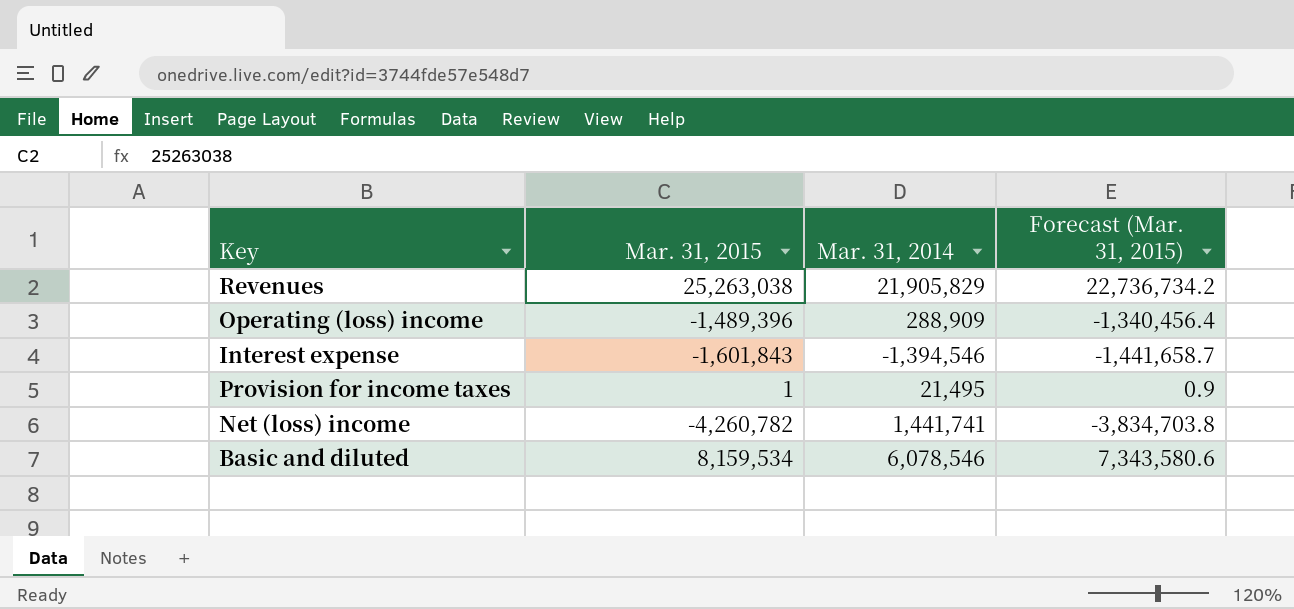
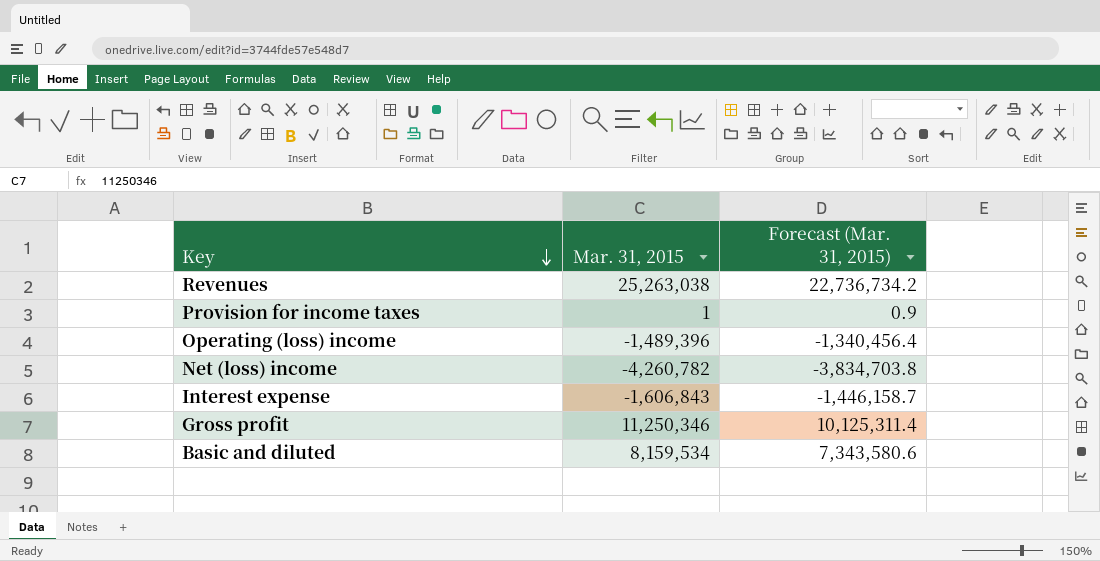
row order: none -> Key descending
column Mar. 31, 2014 | position: 3 -> none
Interest expense | Mar. 31, 2015: -1,601,843 -> -1,606,843
Interest expense | Forecast (Mar. 31, 2015): -1,441,658.7 -> -1,446,158.7
row Gross profit: none -> 11,250,346 | 10,125,311.4

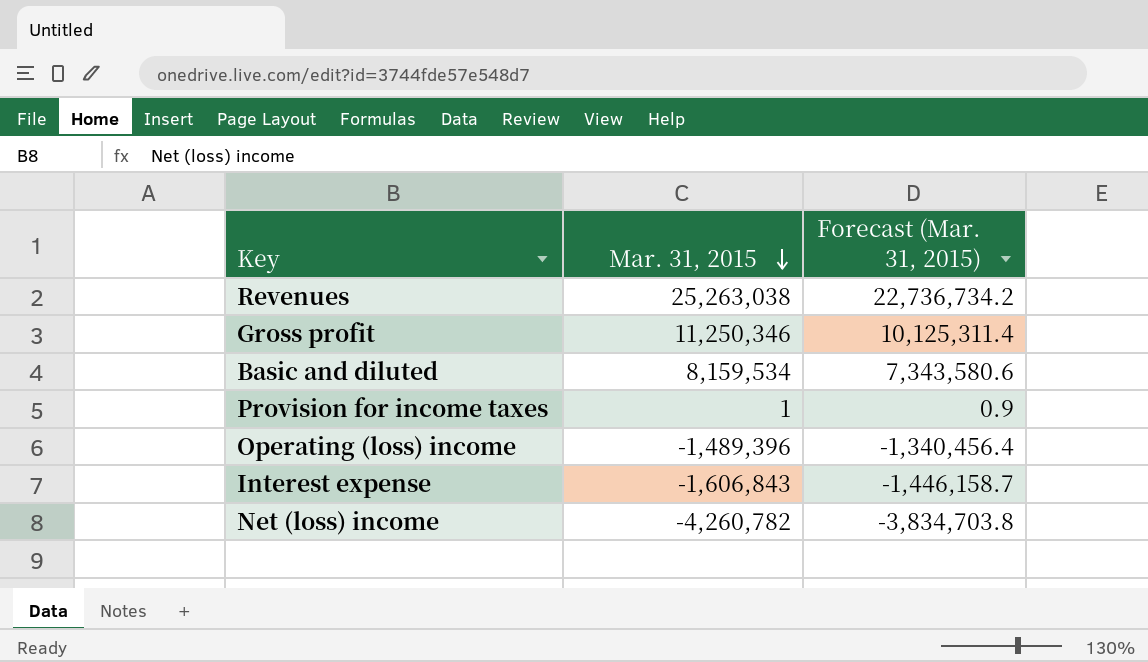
row order: Key descending -> Mar. 31, 2015 descending

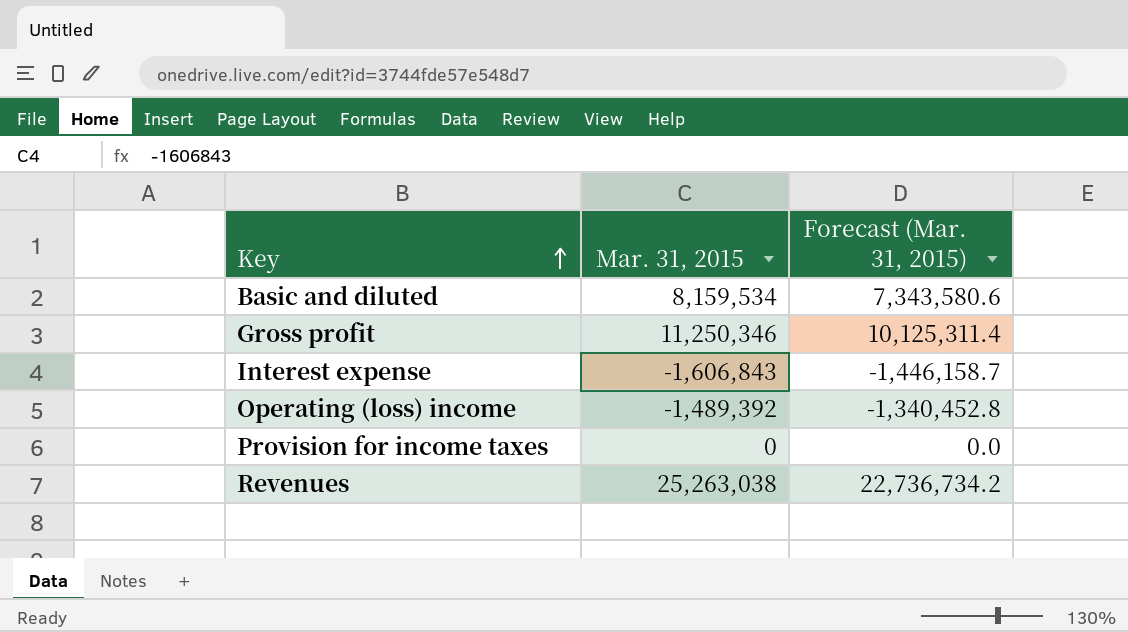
row order: Mar. 31, 2015 descending -> Key ascending
row Net (loss) income: -4,260,782 | -3,834,703.8 -> none
Operating (loss) income | Mar. 31, 2015: -1,489,396 -> -1,489,392
Operating (loss) income | Forecast (Mar. 31, 2015): -1,340,456.4 -> -1,340,452.8
Provision for income taxes | Mar. 31, 2015: 1 -> 0
Provision for income taxes | Forecast (Mar. 31, 2015): 0.9 -> 0.0

